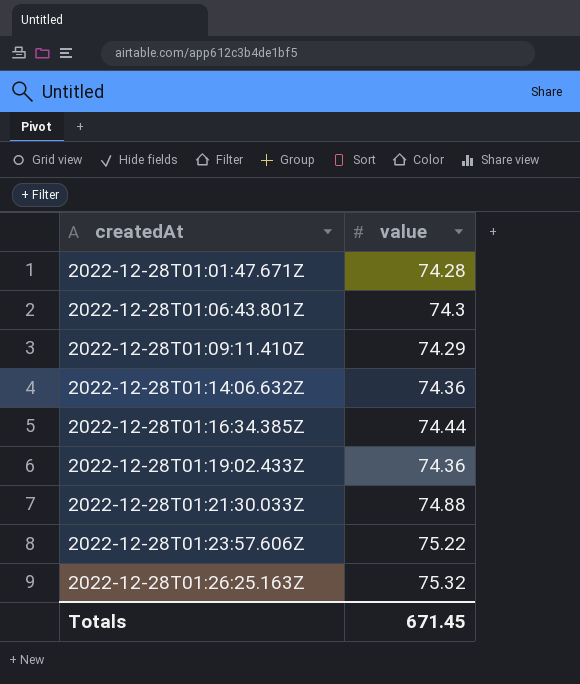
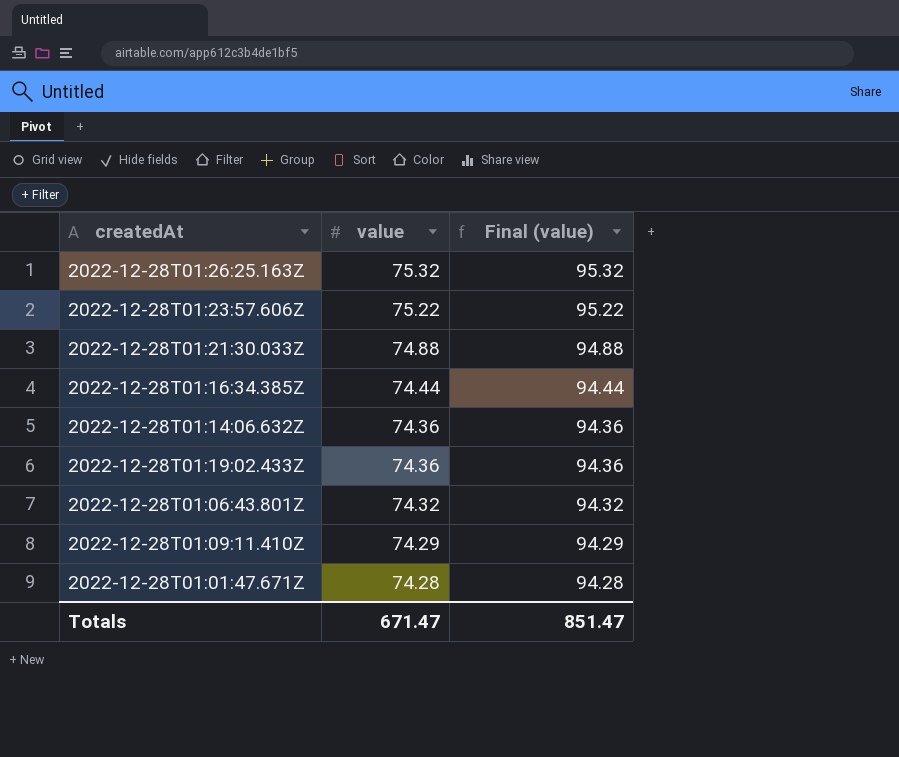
row order: createdAt ascending -> value descending
column Final (value) | formula: none -> [value] + 20
2022-12-28T01:06:43.801Z | value: 74.3 -> 74.32
Totals | value: 671.45 -> 671.47

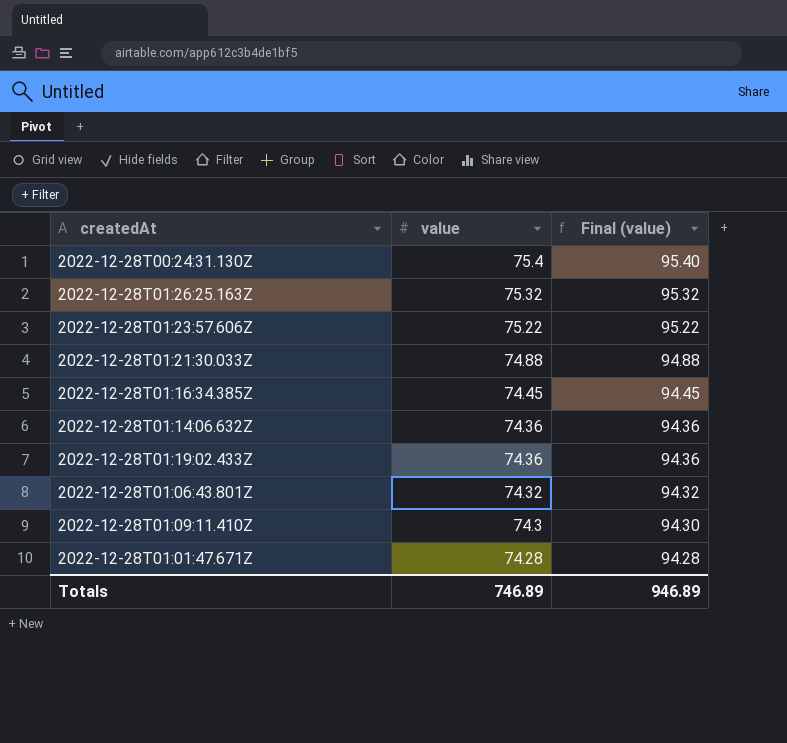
row 2022-12-28T00:24:31.130Z: none -> 75.4 | 95.40
2022-12-28T01:16:34.385Z | value: 74.44 -> 74.45
2022-12-28T01:16:34.385Z | Final (value): 94.44 -> 94.45
2022-12-28T01:09:11.410Z | value: 74.29 -> 74.3
2022-12-28T01:09:11.410Z | Final (value): 94.29 -> 94.30
Totals | value: 671.47 -> 746.89
Totals | Final (value): 851.47 -> 946.89

